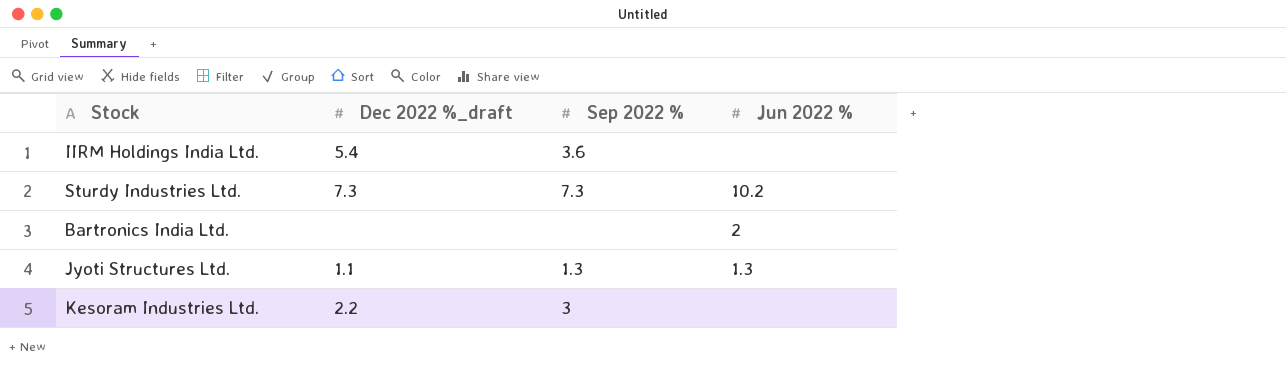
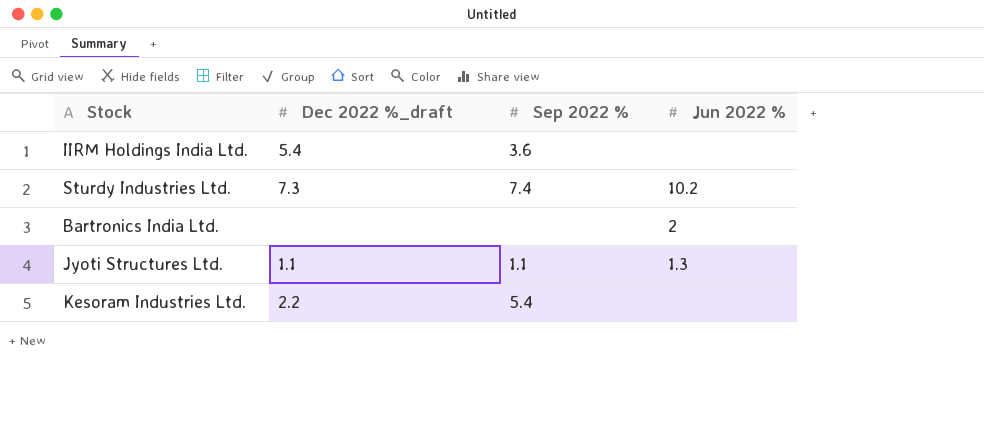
Sturdy Industries Ltd. | Sep 2022 %: 7.3 -> 7.4
Jyoti Structures Ltd. | Sep 2022 %: 1.3 -> 1.1
Kesoram Industries Ltd. | Sep 2022 %: 3 -> 5.4

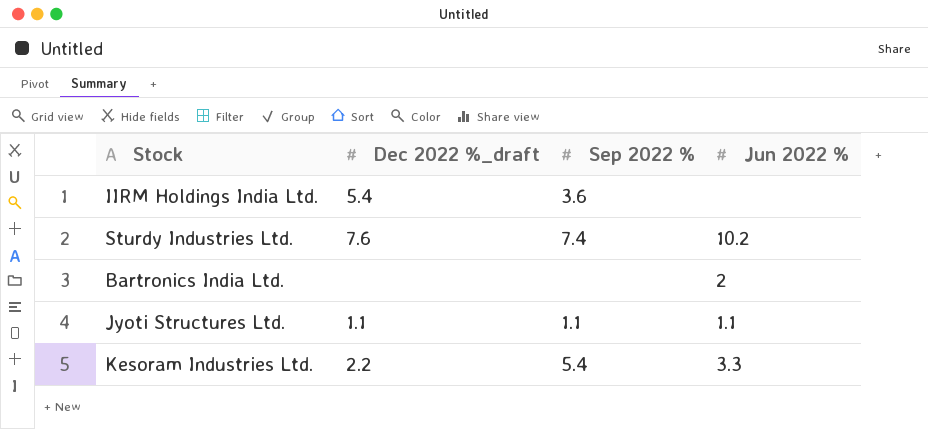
Sturdy Industries Ltd. | Dec 2022 %_draft: 7.3 -> 7.6
Jyoti Structures Ltd. | Jun 2022 %: 1.3 -> 1.1
Kesoram Industries Ltd. | Jun 2022 %: none -> 3.3

